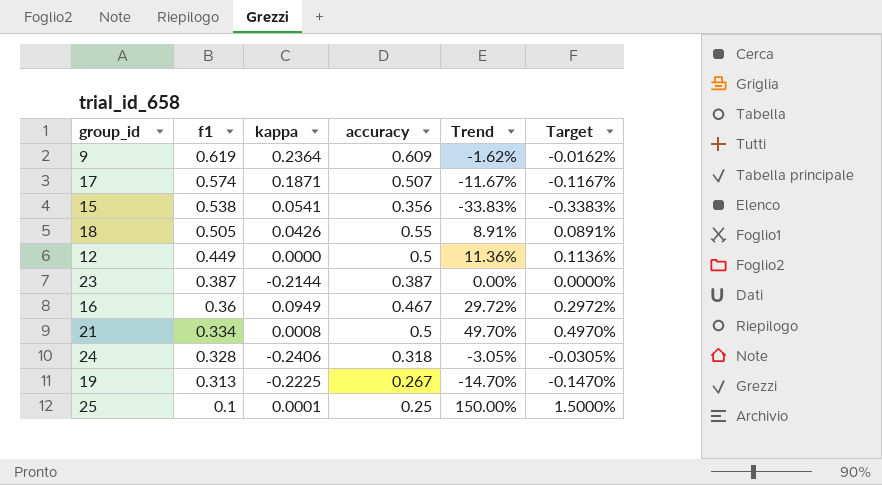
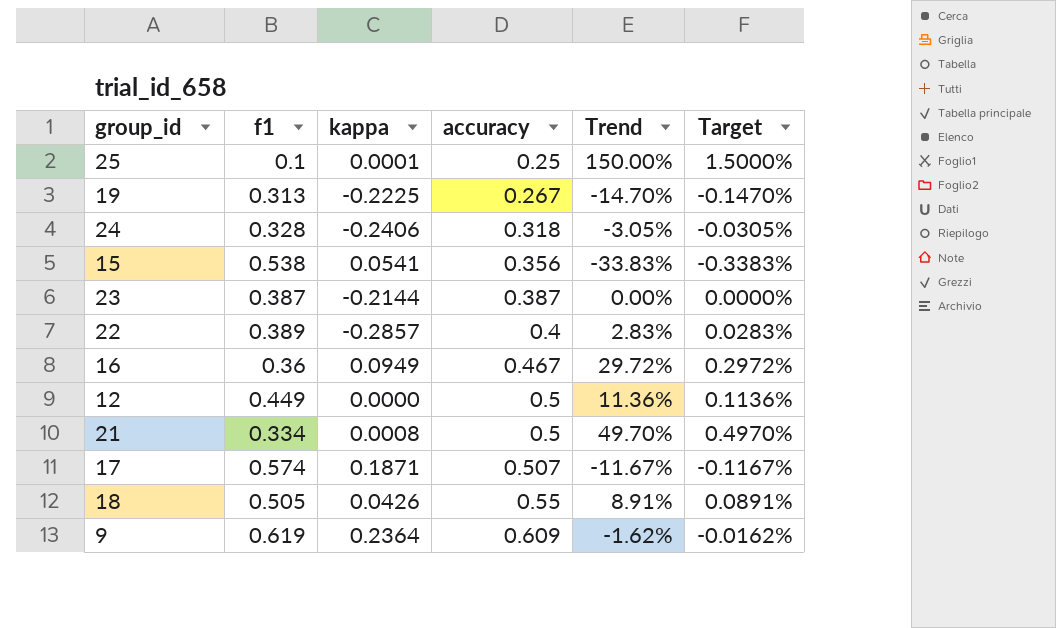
row order: f1 descending -> accuracy ascending
row 22: none -> 0.389 | -0.2857 | 0.4 | 2.83% | 0.0283%

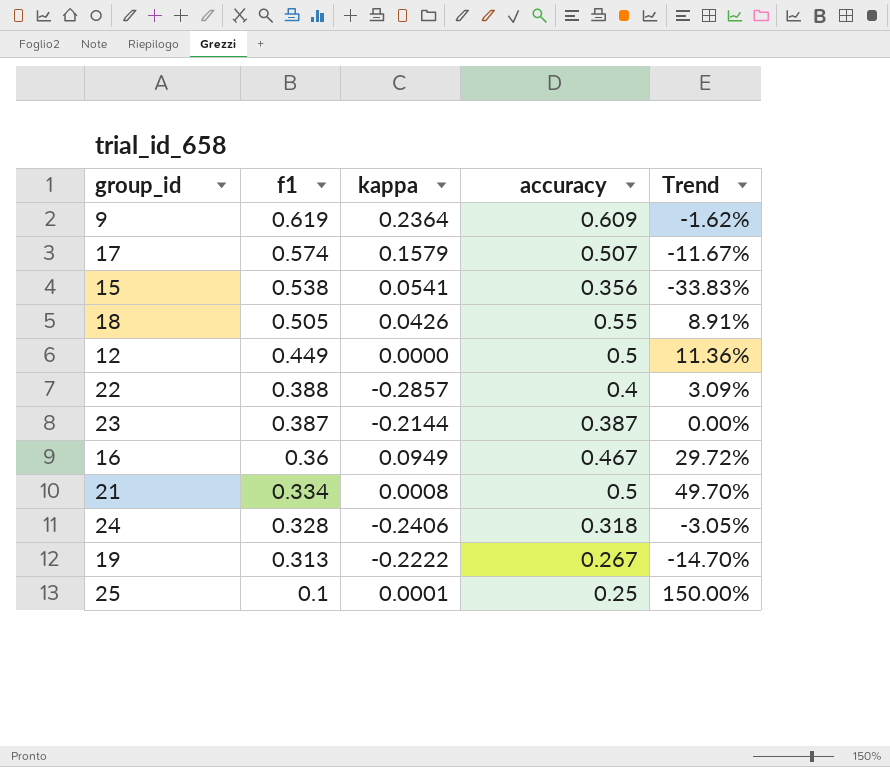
row order: accuracy ascending -> f1 descending
column Target | formula: [Trend] * 0.01 -> none
17 | kappa: 0.1871 -> 0.1579
22 | f1: 0.389 -> 0.388
22 | Trend: 2.83% -> 3.09%
19 | kappa: -0.2225 -> -0.2222

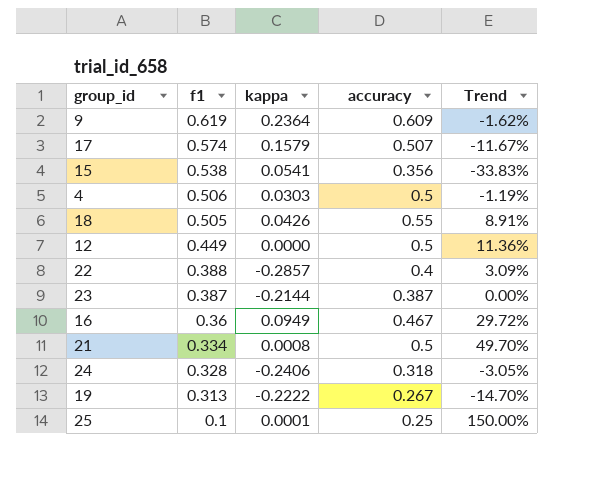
row 4: none -> 0.506 | 0.0303 | 0.5 | -1.19%

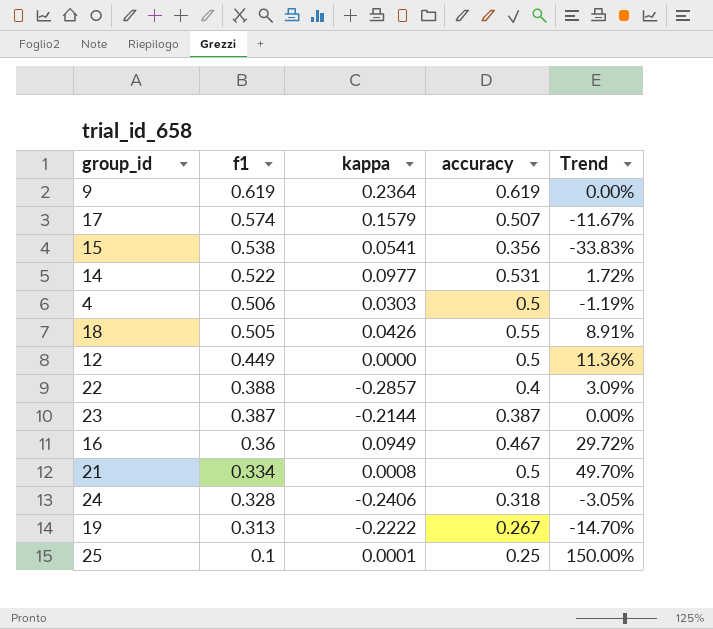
9 | accuracy: 0.609 -> 0.619
9 | Trend: -1.62% -> 0.00%
row 14: none -> 0.522 | 0.0977 | 0.531 | 1.72%

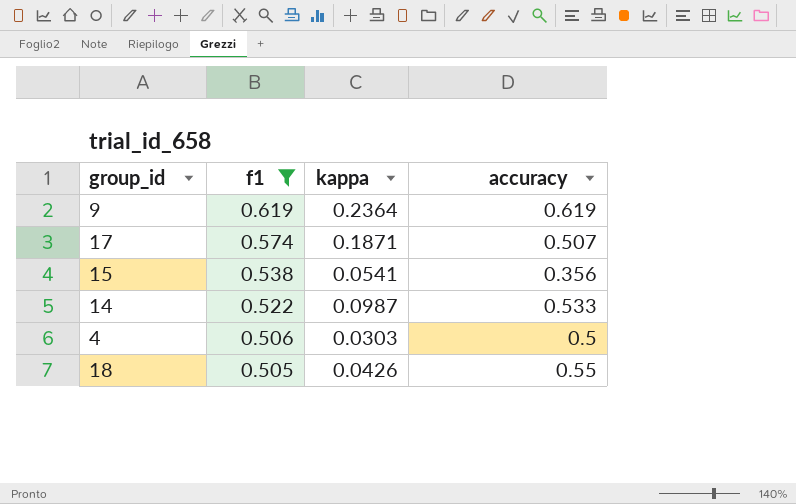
filter: none -> f1 >= 0.505
column Trend | formula: ([accuracy] - [f1]) / [f1] -> none
17 | kappa: 0.1579 -> 0.1871
14 | kappa: 0.0977 -> 0.0987
14 | accuracy: 0.531 -> 0.533

